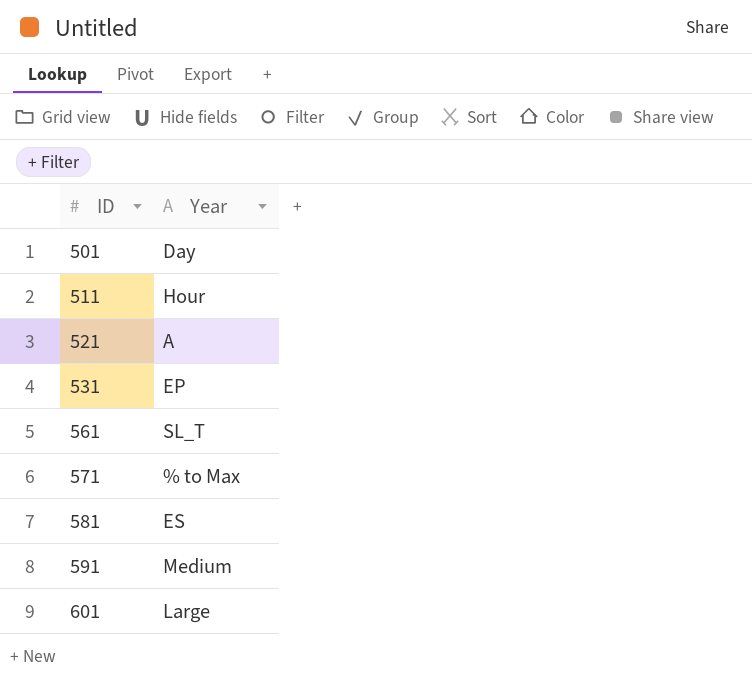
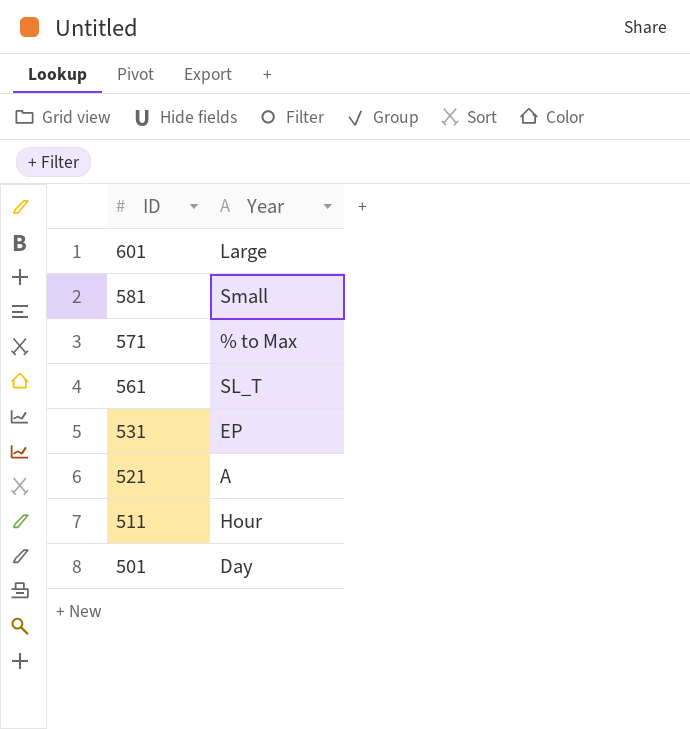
row order: ID ascending -> ID descending
row 591: Medium -> none
581 | Year: ES -> Small

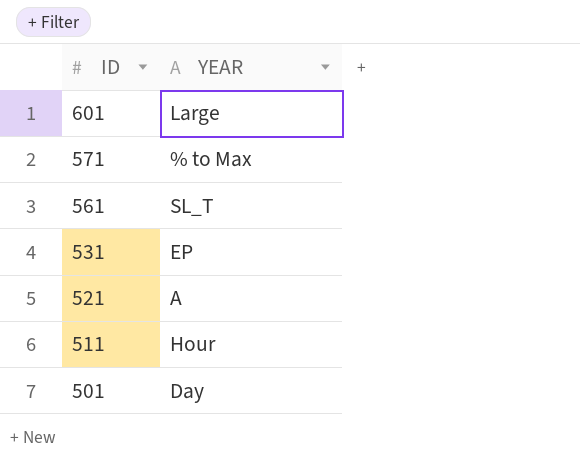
column name: Year -> YEAR
row 581: Small -> none

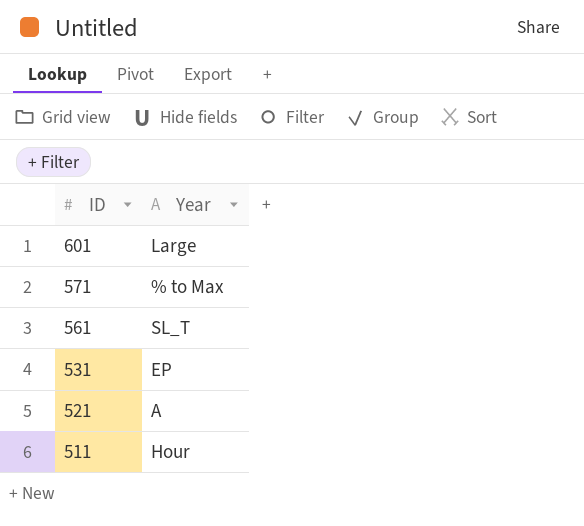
column name: YEAR -> Year
row 501: Day -> none

